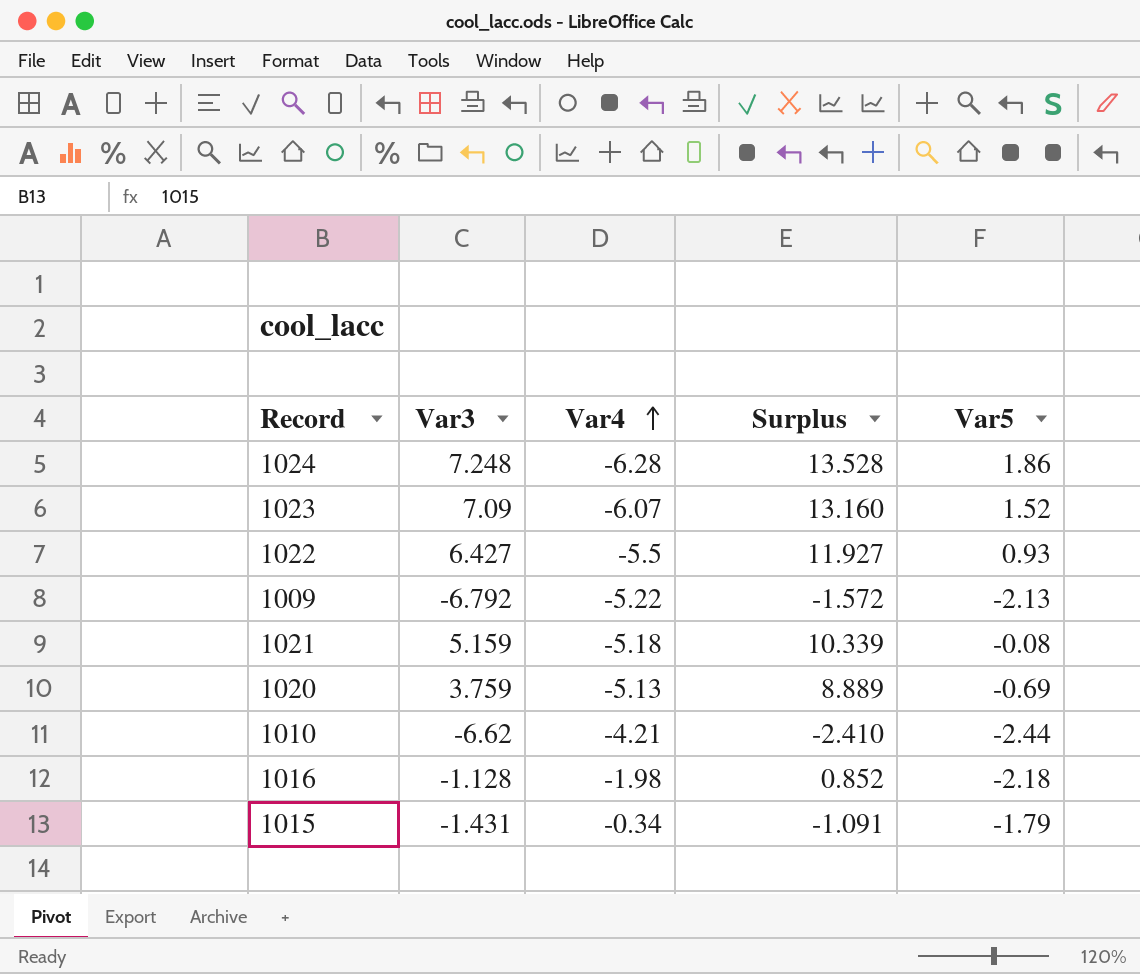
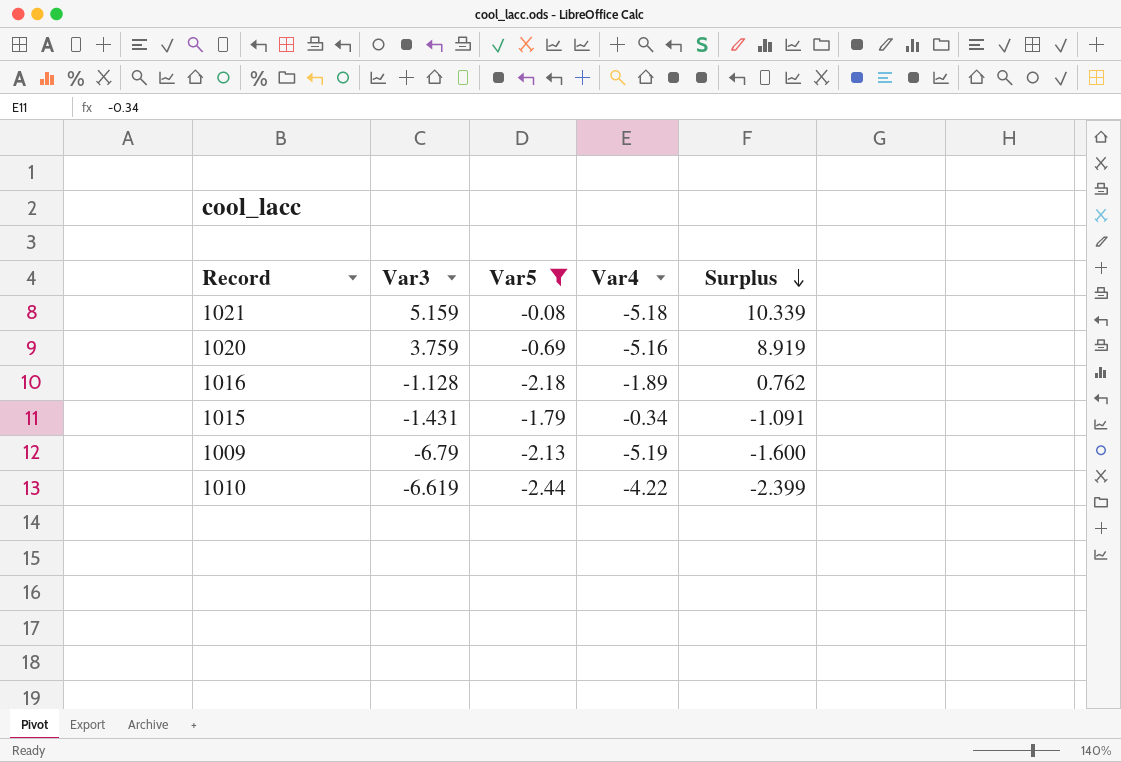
filter: none -> Var5 <= -0.08
row order: Var4 ascending -> Surplus descending
column Var5 | position: 5 -> 3
1020 | Var4: -5.13 -> -5.16
1020 | Surplus: 8.889 -> 8.919
1016 | Var4: -1.98 -> -1.89
1016 | Surplus: 0.852 -> 0.762
1009 | Var3: -6.792 -> -6.79
1009 | Var4: -5.22 -> -5.19
1009 | Surplus: -1.572 -> -1.600
1010 | Var3: -6.62 -> -6.619
1010 | Var4: -4.21 -> -4.22
1010 | Surplus: -2.410 -> -2.399

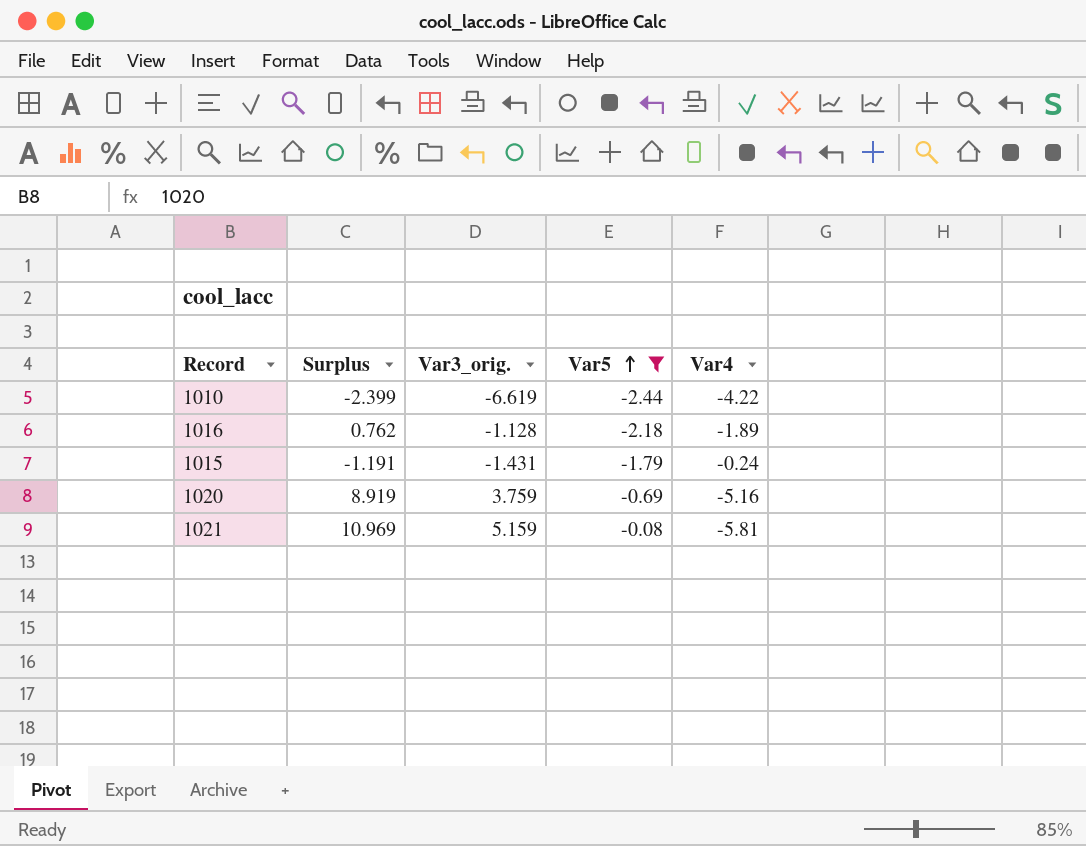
row order: Surplus descending -> Var5 ascending
column Surplus | position: 5 -> 2
column name: Var3 -> Var3_orig.
row 1009: -6.79 | -2.13 | -5.19 | -1.600 -> none
1015 | Surplus: -1.091 -> -1.191
1015 | Var4: -0.34 -> -0.24
1021 | Surplus: 10.339 -> 10.969
1021 | Var4: -5.18 -> -5.81

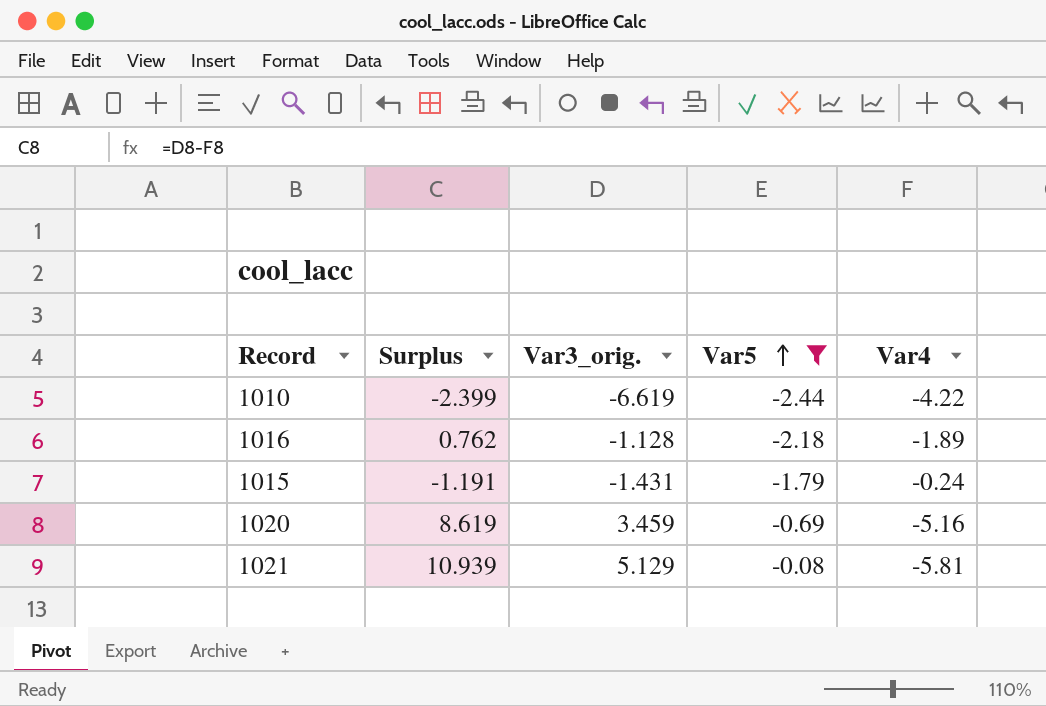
1020 | Surplus: 8.919 -> 8.619
1020 | Var3_orig.: 3.759 -> 3.459
1021 | Surplus: 10.969 -> 10.939
1021 | Var3_orig.: 5.159 -> 5.129

